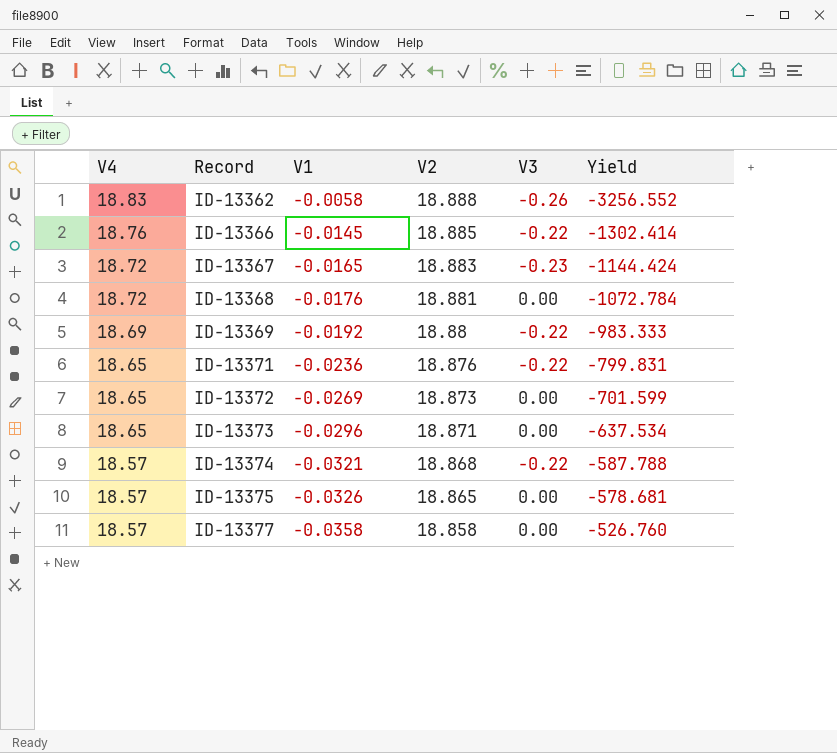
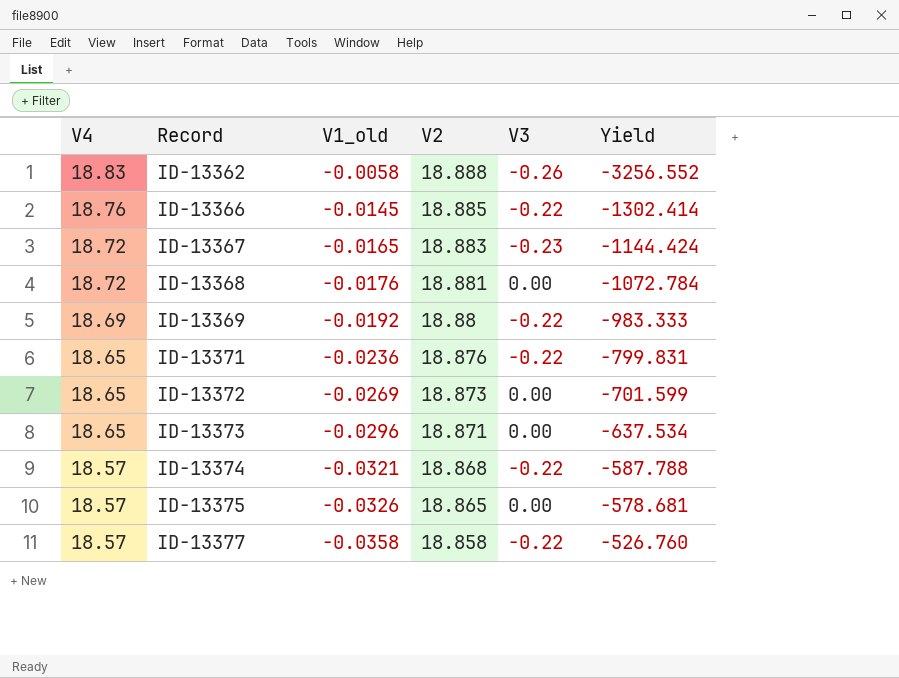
column name: V1 -> V1_old
ID-13377 | V3: 0.00 -> -0.22

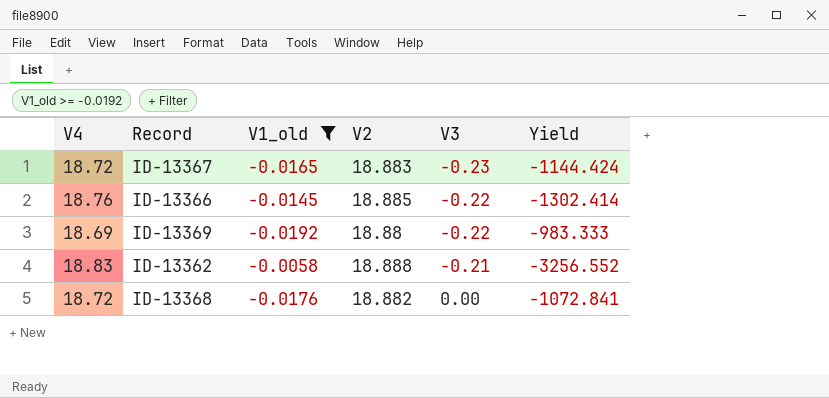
filter: none -> V1_old >= -0.0192
row order: V4 descending -> V3 ascending
ID-13362 | V3: -0.26 -> -0.21
ID-13368 | V2: 18.881 -> 18.882
ID-13368 | Yield: -1072.784 -> -1072.841

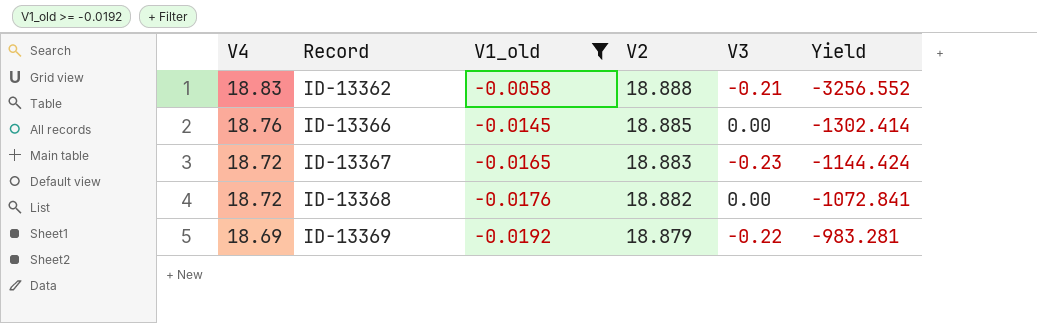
row order: V3 ascending -> V4 descending
ID-13366 | V3: -0.22 -> 0.00
ID-13369 | V2: 18.88 -> 18.879
ID-13369 | Yield: -983.333 -> -983.281

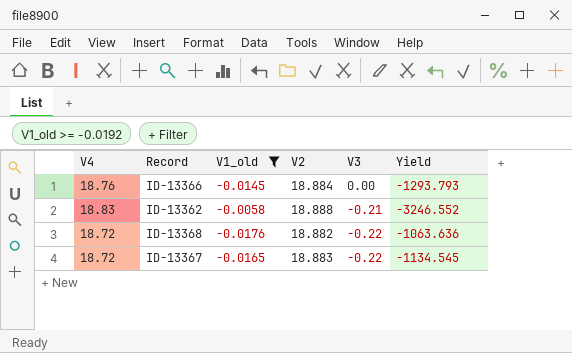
row order: V4 descending -> V3 descending
column Yield | formula: [V2] / [V1_old] -> [V4] / [V1_old]
row ID-13369: 18.69 | -0.0192 | 18.879 | -0.22 | -983.281 -> none
ID-13366 | V2: 18.885 -> 18.884
ID-13368 | V3: 0.00 -> -0.22
ID-13367 | V3: -0.23 -> -0.22

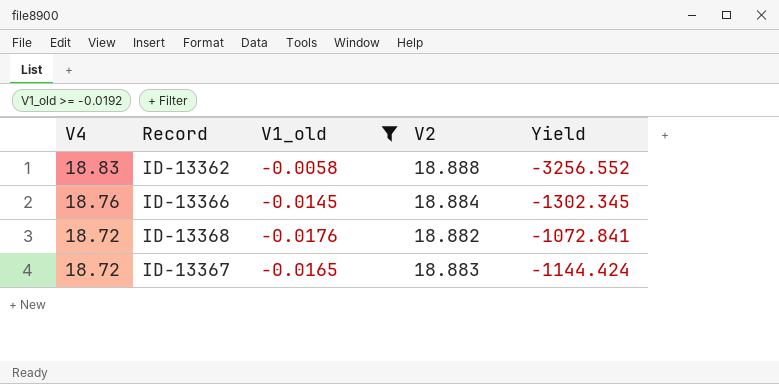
row order: V3 descending -> V4 descending
column V3 | position: 5 -> none
column Yield | formula: [V4] / [V1_old] -> [V2] / [V1_old]

